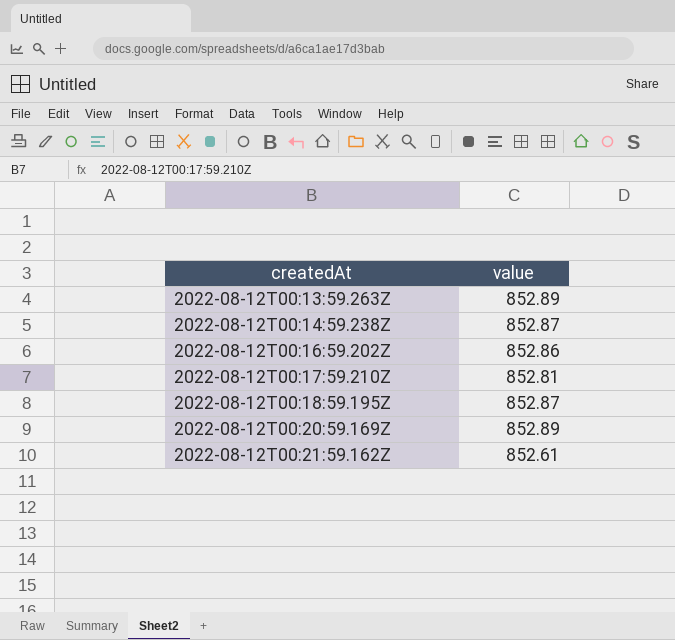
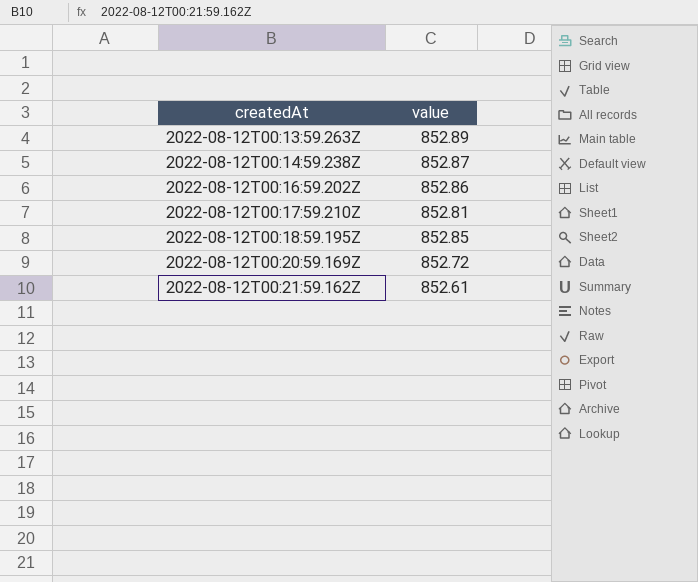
2022-08-12T00:18:59.195Z | value: 852.87 -> 852.85
2022-08-12T00:20:59.169Z | value: 852.89 -> 852.72

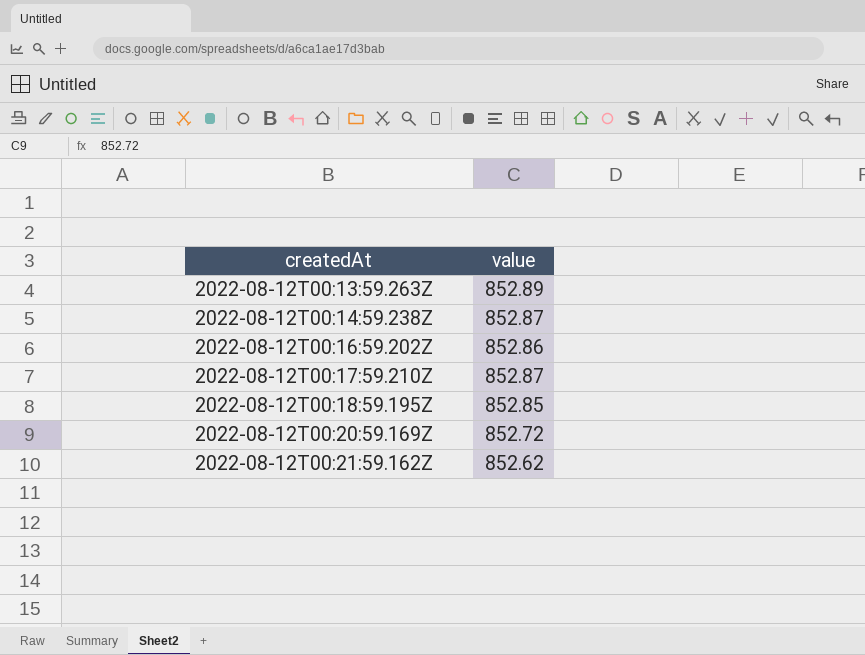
2022-08-12T00:17:59.210Z | value: 852.81 -> 852.87
2022-08-12T00:21:59.162Z | value: 852.61 -> 852.62

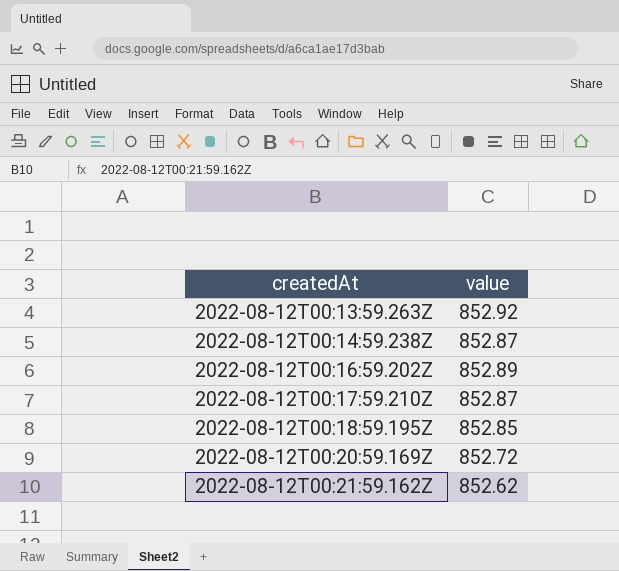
2022-08-12T00:13:59.263Z | value: 852.89 -> 852.92
2022-08-12T00:16:59.202Z | value: 852.86 -> 852.89

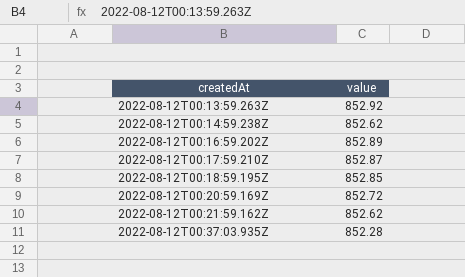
2022-08-12T00:14:59.238Z | value: 852.87 -> 852.62
row 2022-08-12T00:37:03.935Z: none -> 852.28

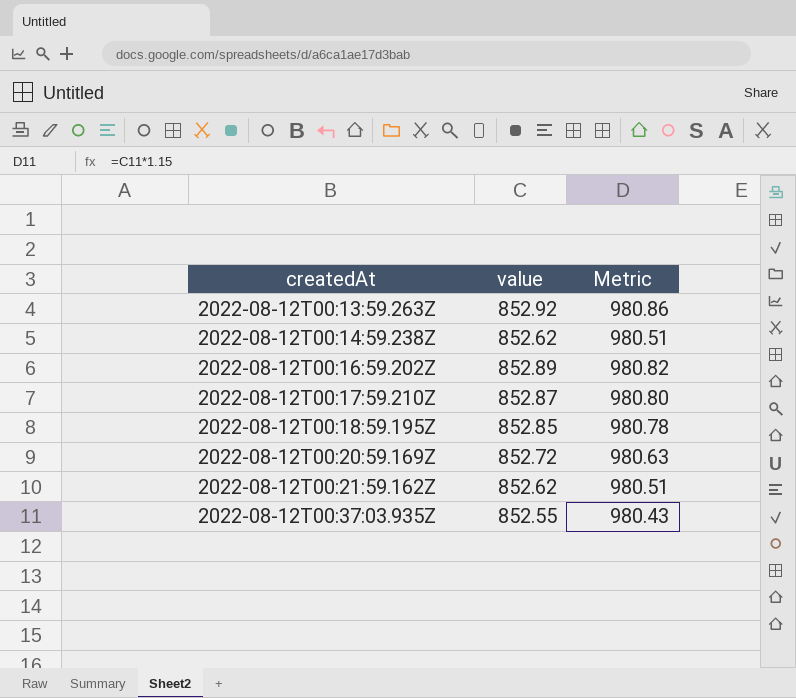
column Metric | formula: none -> [value] * 1.15
2022-08-12T00:37:03.935Z | value: 852.28 -> 852.55

